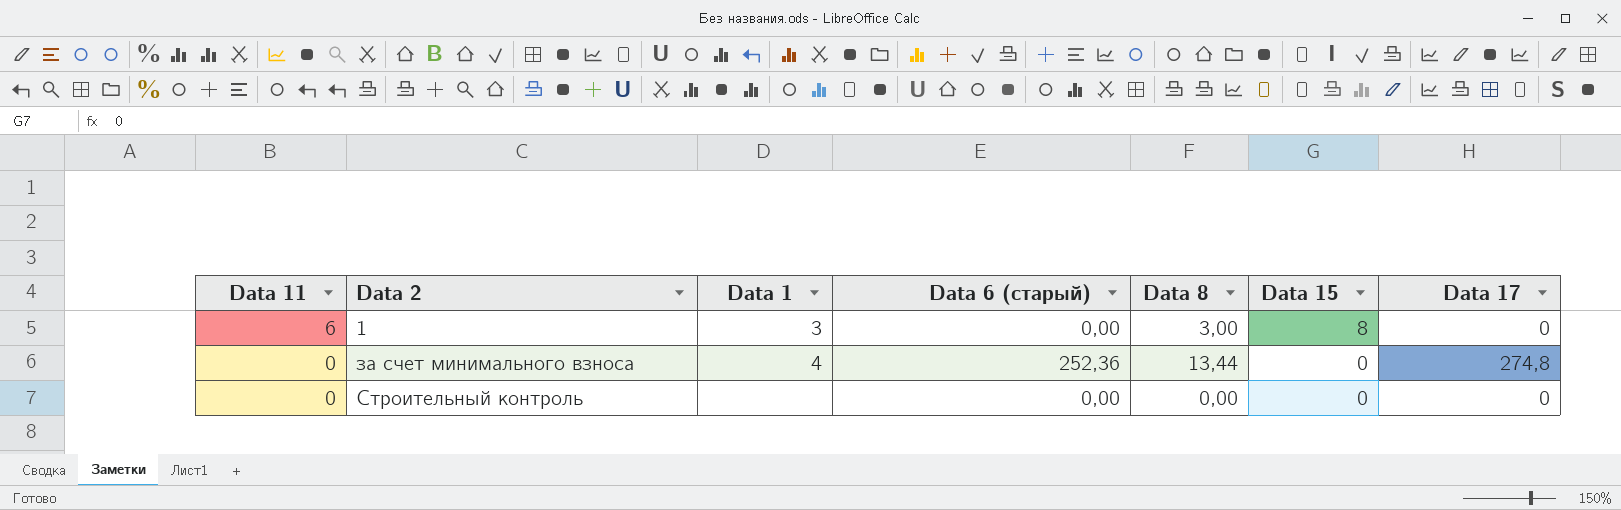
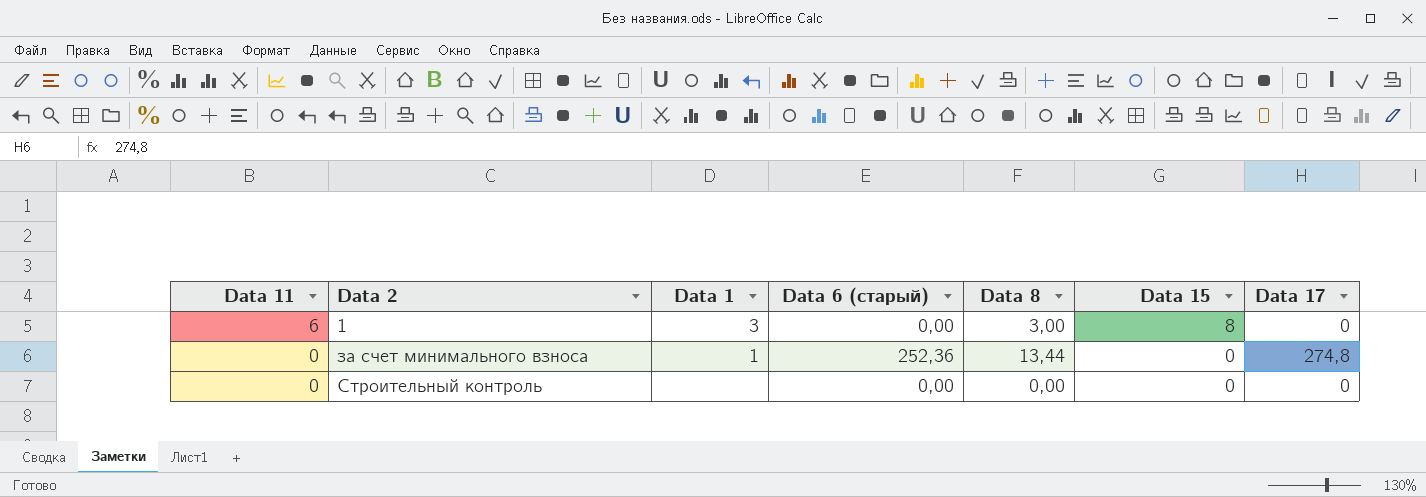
за счет минимального взноса | Data 1: 4 -> 1

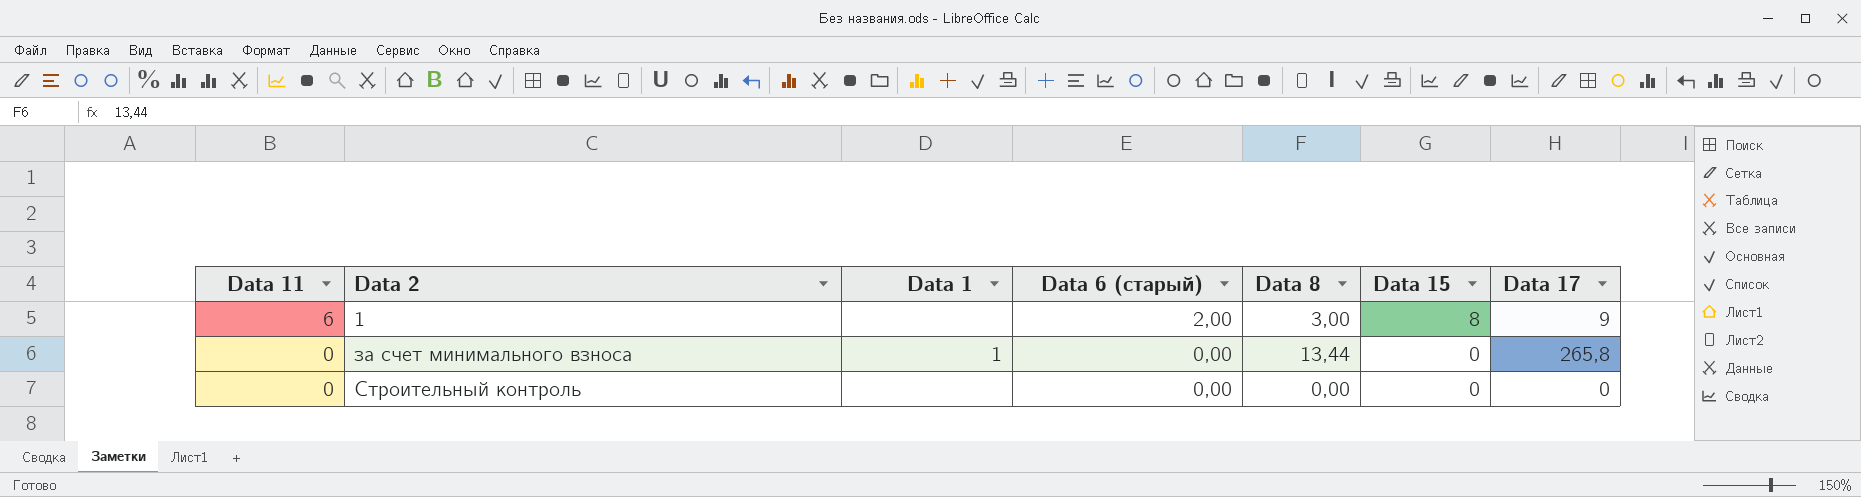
1 | Data 1: 3 -> none
1 | Data 6 (старый): 0,00 -> 2,00
1 | Data 17: 0 -> 9
за счет минимального взноса | Data 6 (старый): 252,36 -> 0,00
за счет минимального взноса | Data 17: 274,8 -> 265,8

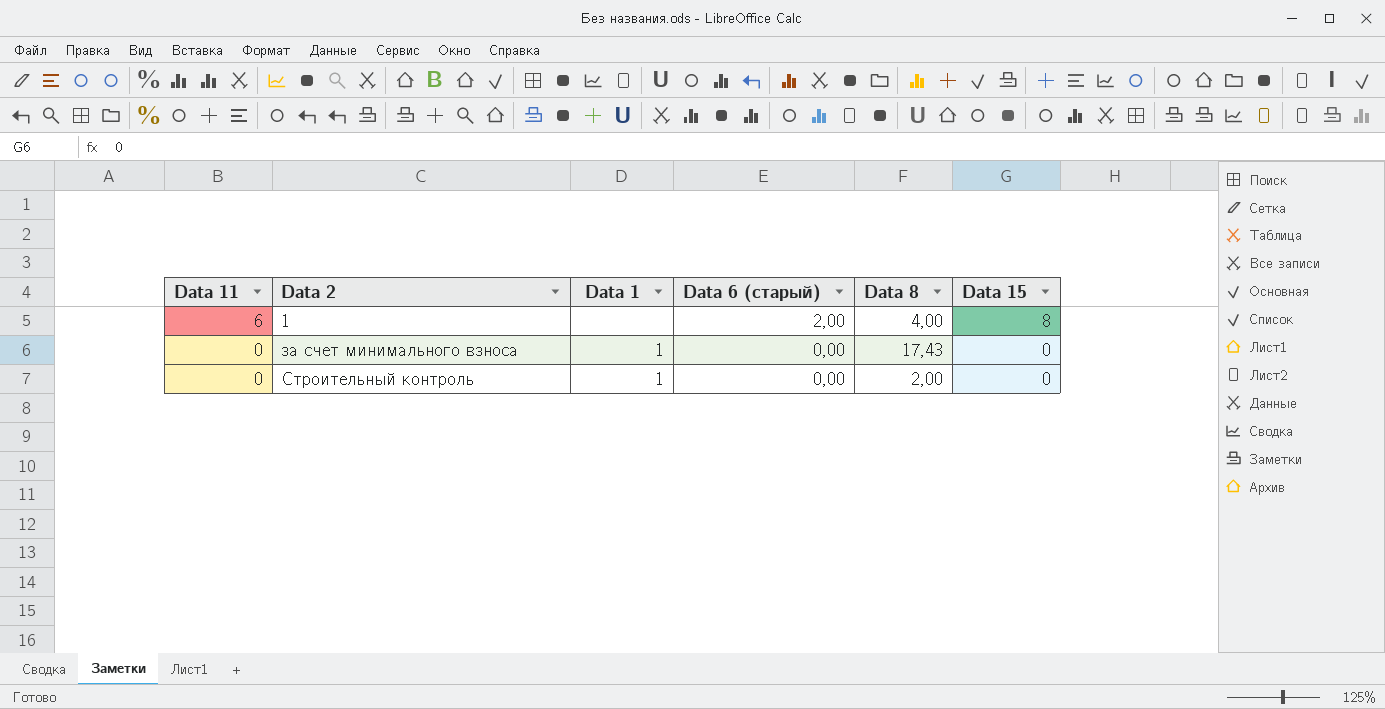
column Data 17 | position: 7 -> none
1 | Data 8: 3,00 -> 4,00
за счет минимального взноса | Data 8: 13,44 -> 17,43
Строительный контроль | Data 1: none -> 1
Строительный контроль | Data 8: 0,00 -> 2,00

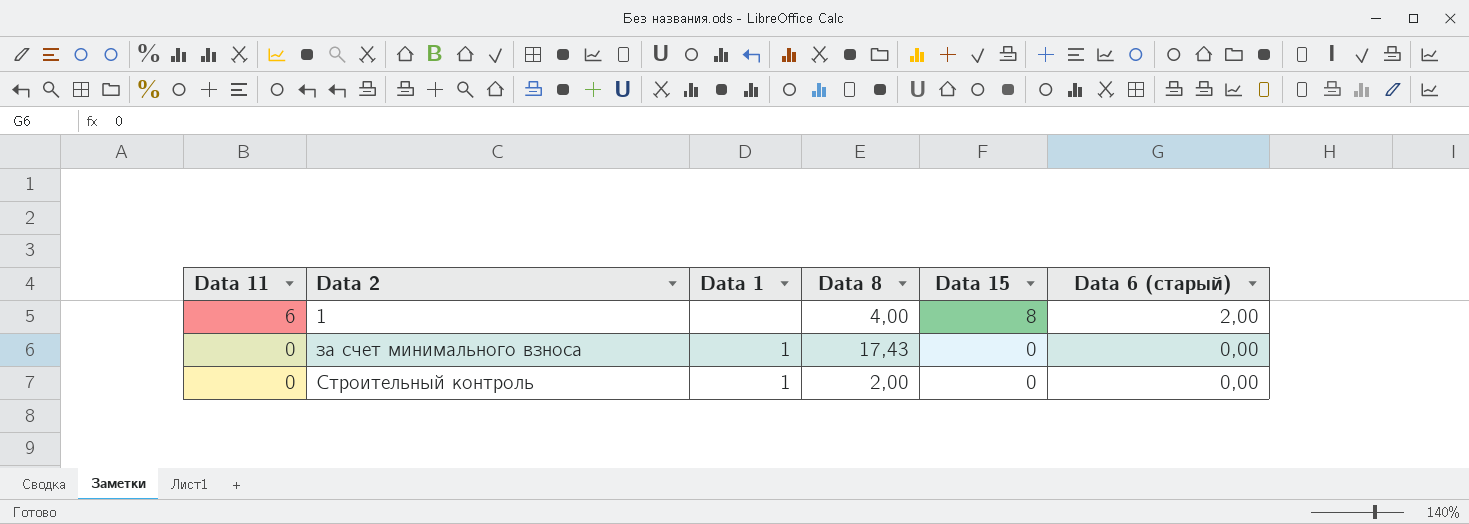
column Data 6 (старый) | position: 4 -> 6

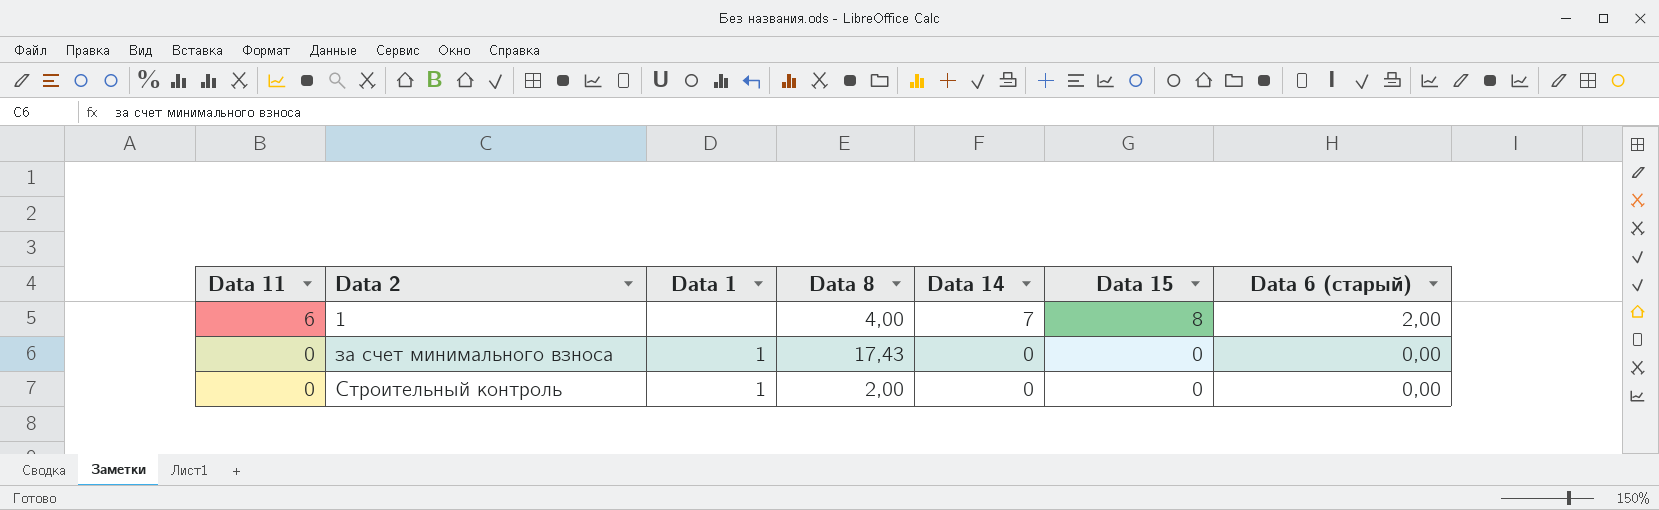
column Data 14 | position: none -> 5

